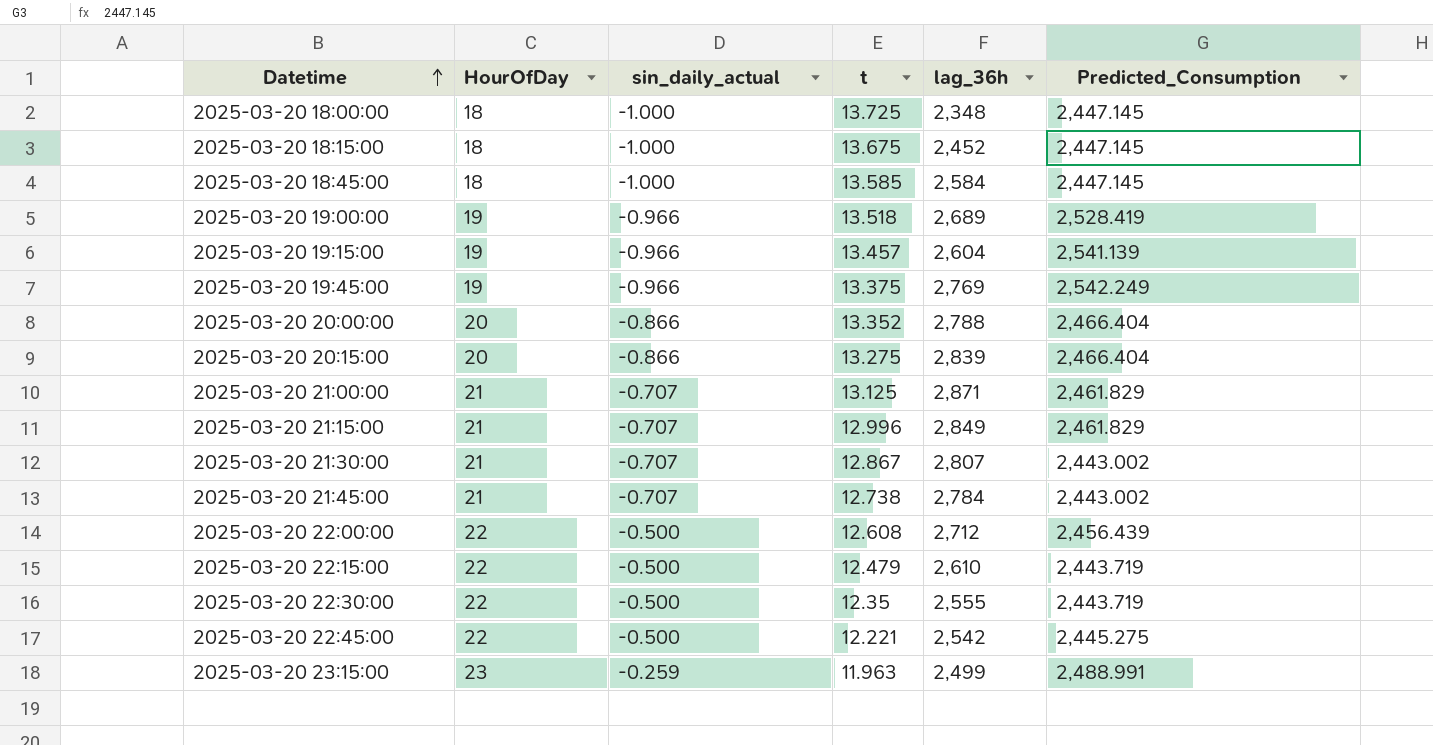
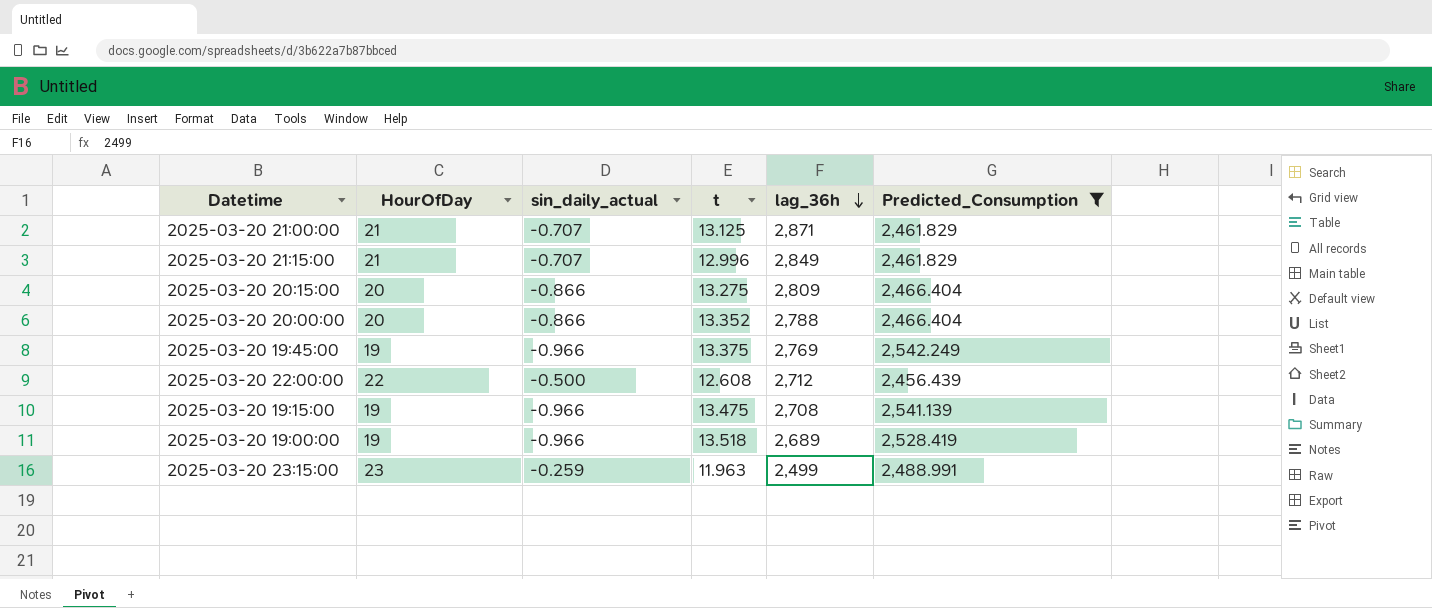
filter: none -> Predicted_Consumption >= 2,456.439
row order: Datetime ascending -> lag_36h descending
2025-03-20 20:15:00 | lag_36h: 2,839 -> 2,809
2025-03-20 19:15:00 | t: 13.457 -> 13.475
2025-03-20 19:15:00 | lag_36h: 2,604 -> 2,708

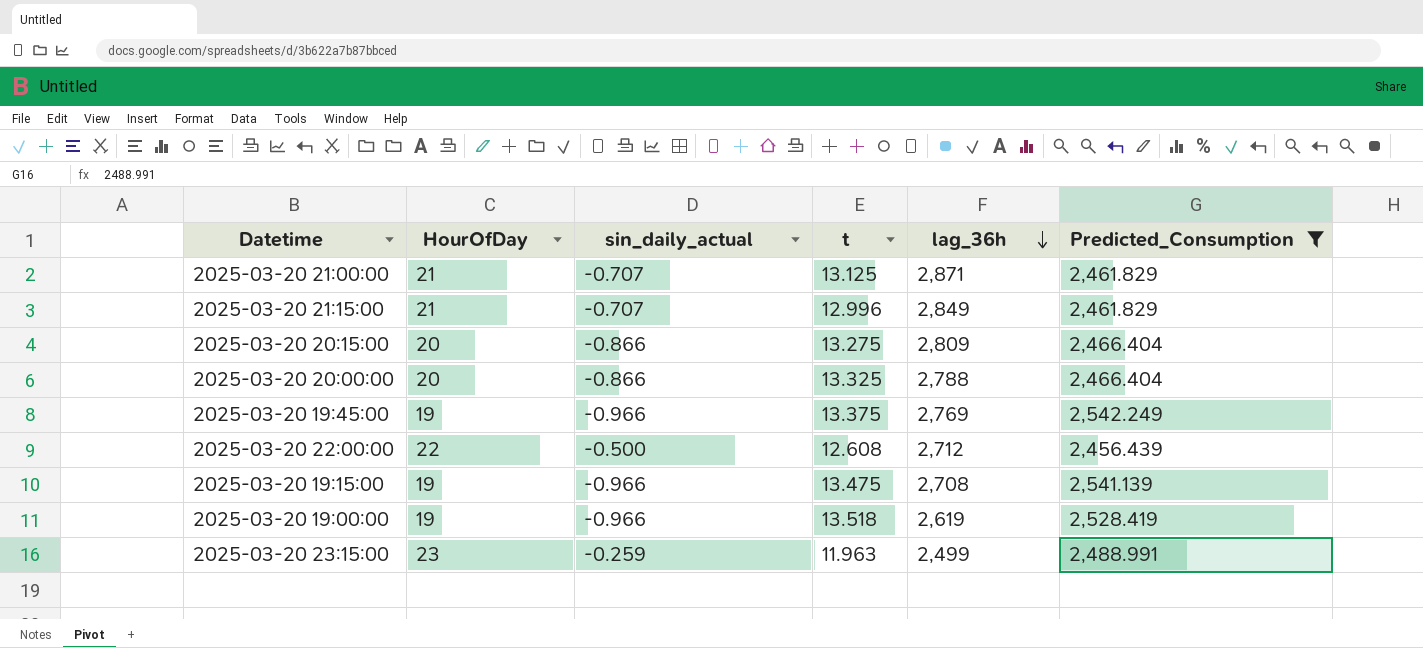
2025-03-20 20:00:00 | t: 13.352 -> 13.325
2025-03-20 19:00:00 | lag_36h: 2,689 -> 2,619

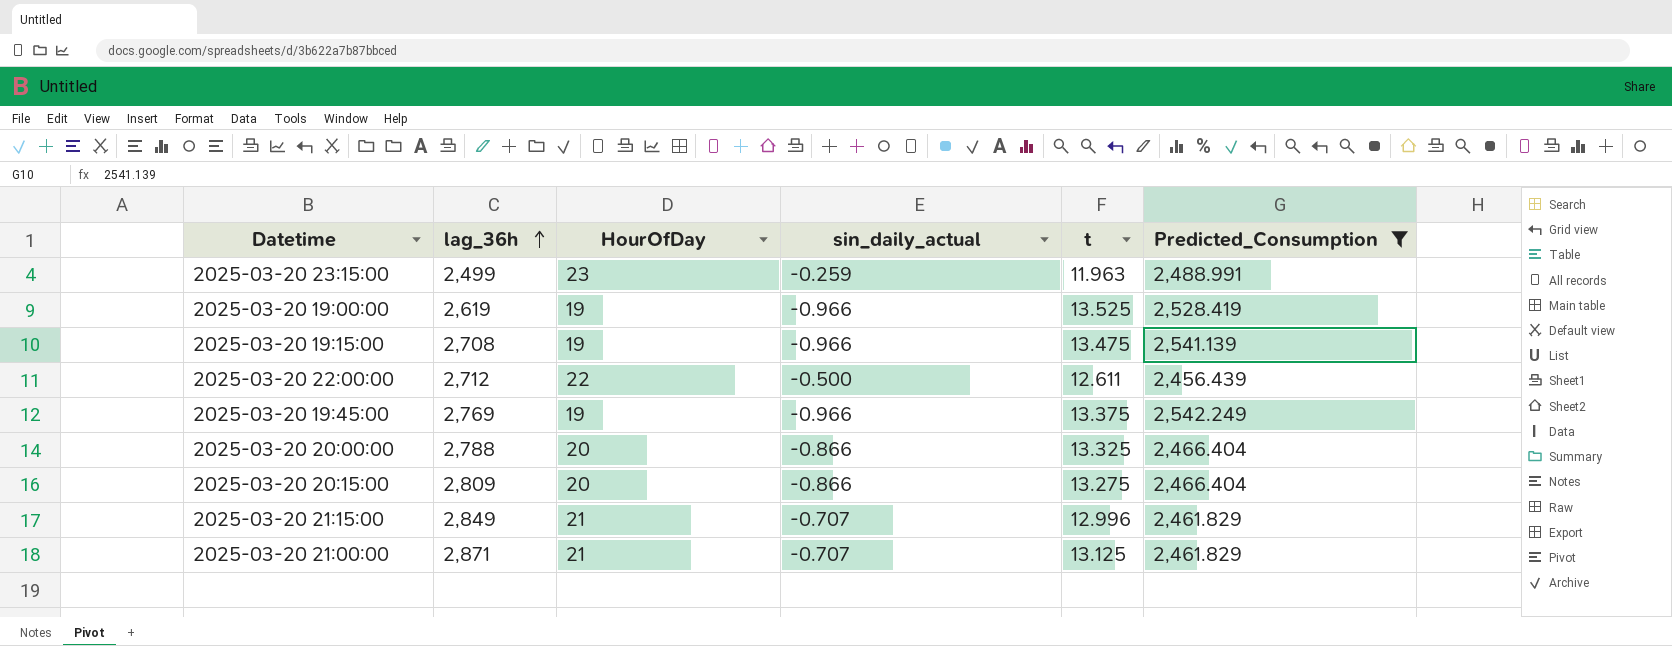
row order: lag_36h descending -> lag_36h ascending
column lag_36h | position: 5 -> 2
2025-03-20 19:00:00 | t: 13.518 -> 13.525
2025-03-20 22:00:00 | t: 12.608 -> 12.611

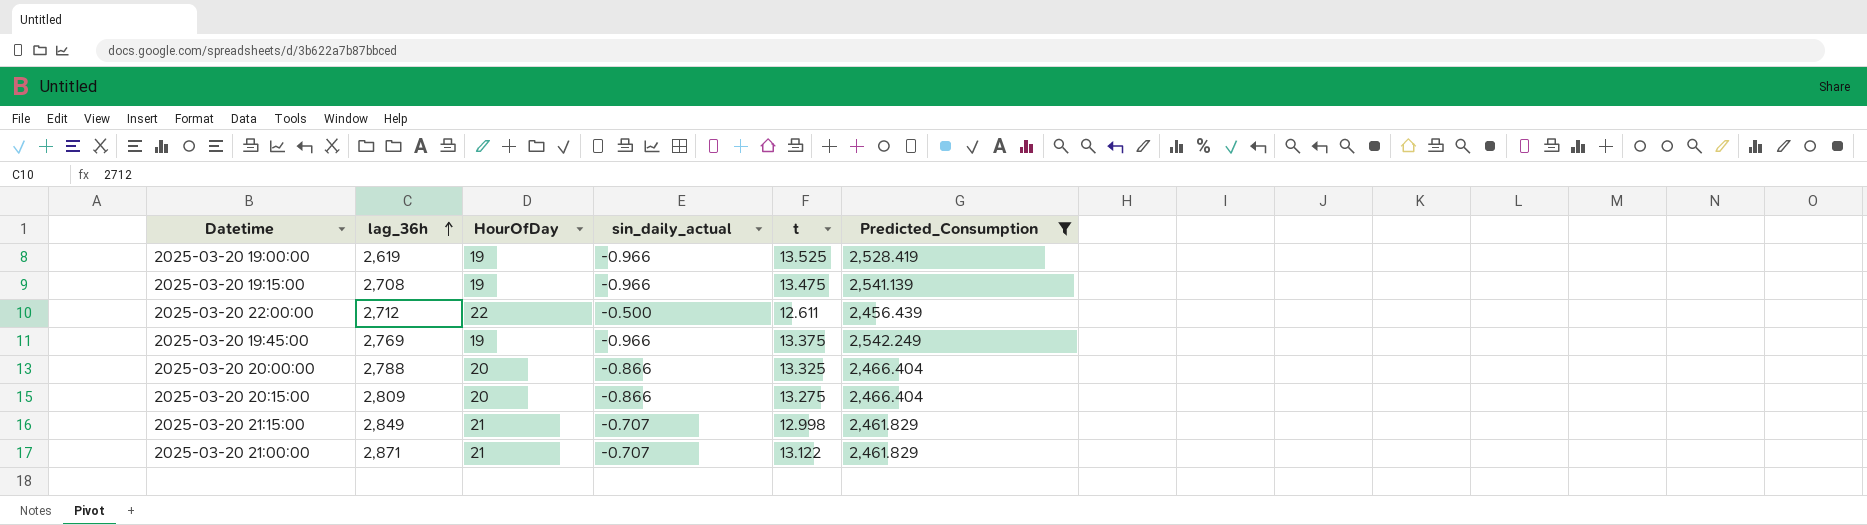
row 2025-03-20 23:15:00: 2,499 | 23 | -0.259 | 11.963 | 2,488.991 -> none
2025-03-20 21:15:00 | t: 12.996 -> 12.998
2025-03-20 21:00:00 | t: 13.125 -> 13.122

